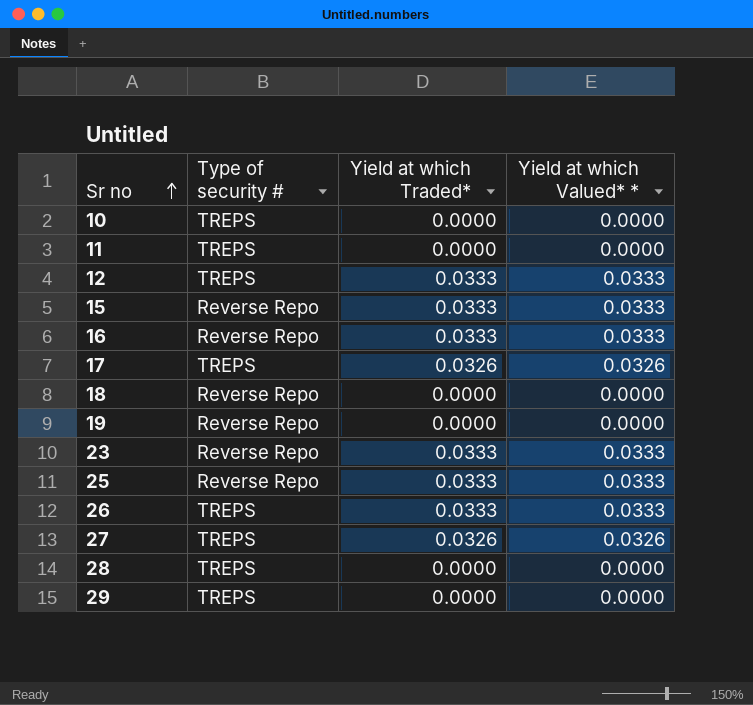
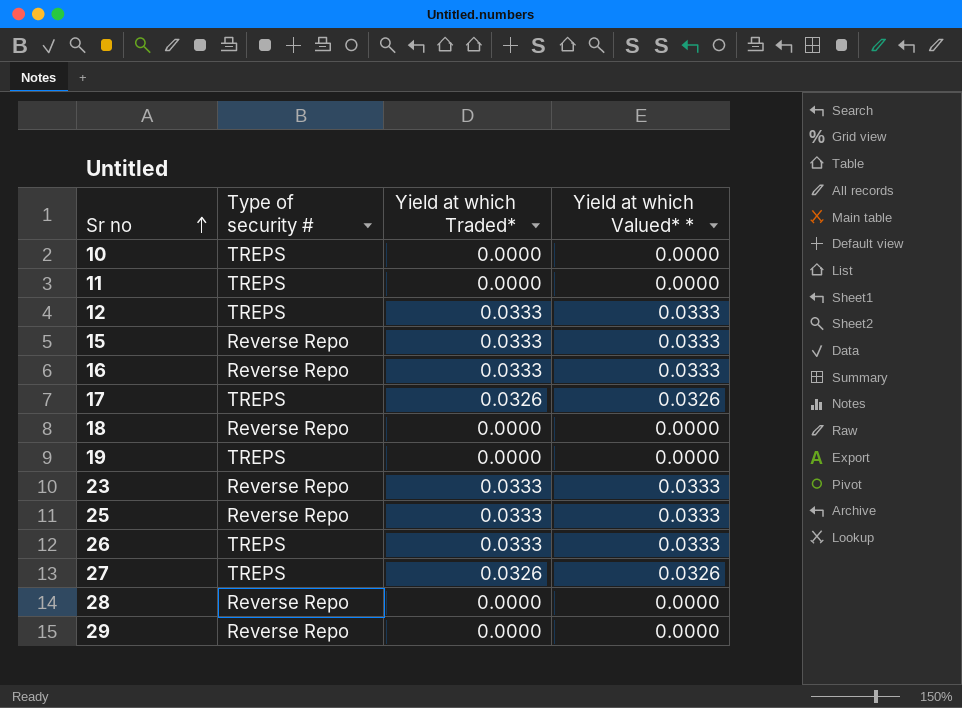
19 | Type of security #: Reverse Repo -> TREPS
28 | Type of security #: TREPS -> Reverse Repo
29 | Type of security #: TREPS -> Reverse Repo

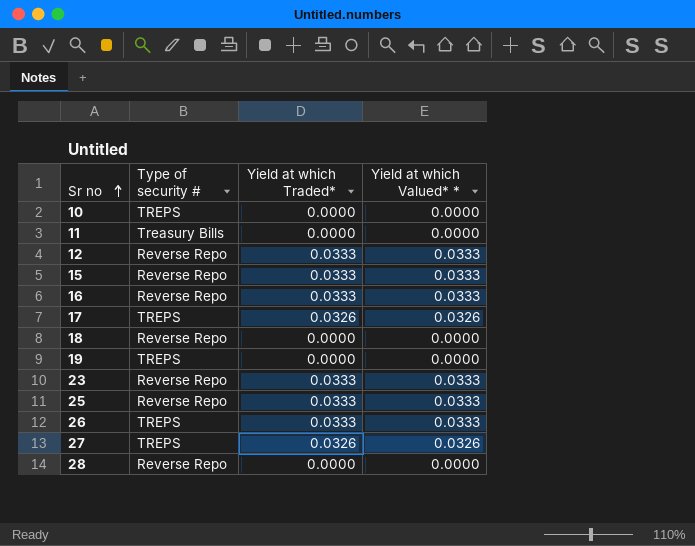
row 29: Reverse Repo | 0.0000 | 0.0000 -> none
11 | Type of security #: TREPS -> Treasury Bills
12 | Type of security #: TREPS -> Reverse Repo

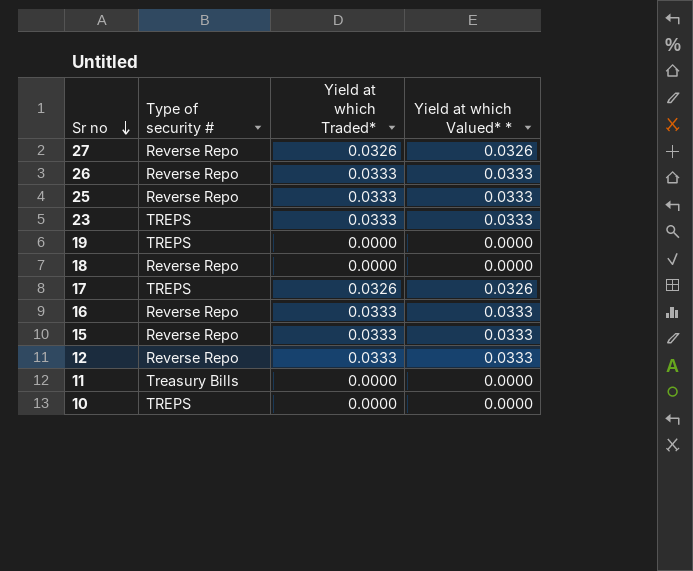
row order: Sr no ascending -> Sr no descending
row 28: Reverse Repo | 0.0000 | 0.0000 -> none
27 | Type of security #: TREPS -> Reverse Repo
26 | Type of security #: TREPS -> Reverse Repo
23 | Type of security #: Reverse Repo -> TREPS

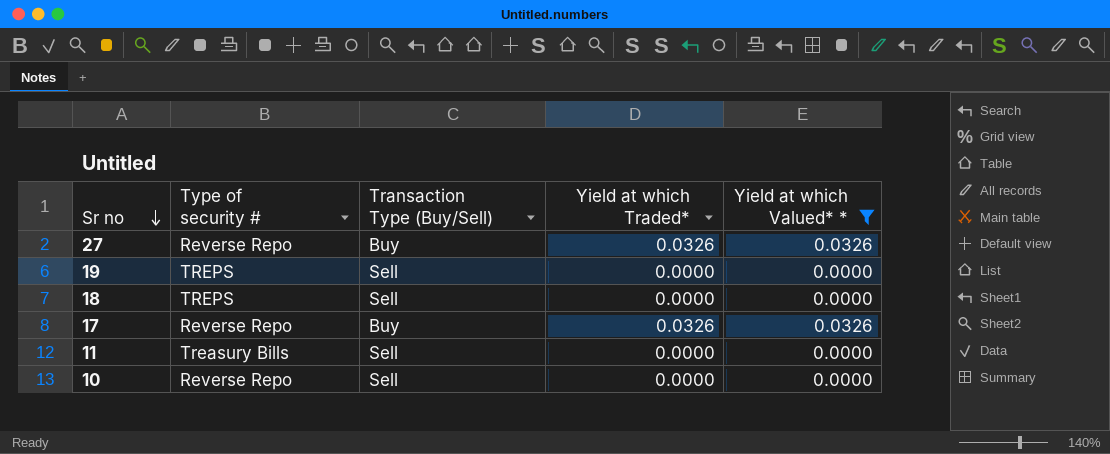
filter: none -> Yield at which Valued* * != 0.0333
column Transaction Type (Buy/Sell) | position: none -> 3
18 | Type of security #: Reverse Repo -> TREPS
17 | Type of security #: TREPS -> Reverse Repo
10 | Type of security #: TREPS -> Reverse Repo

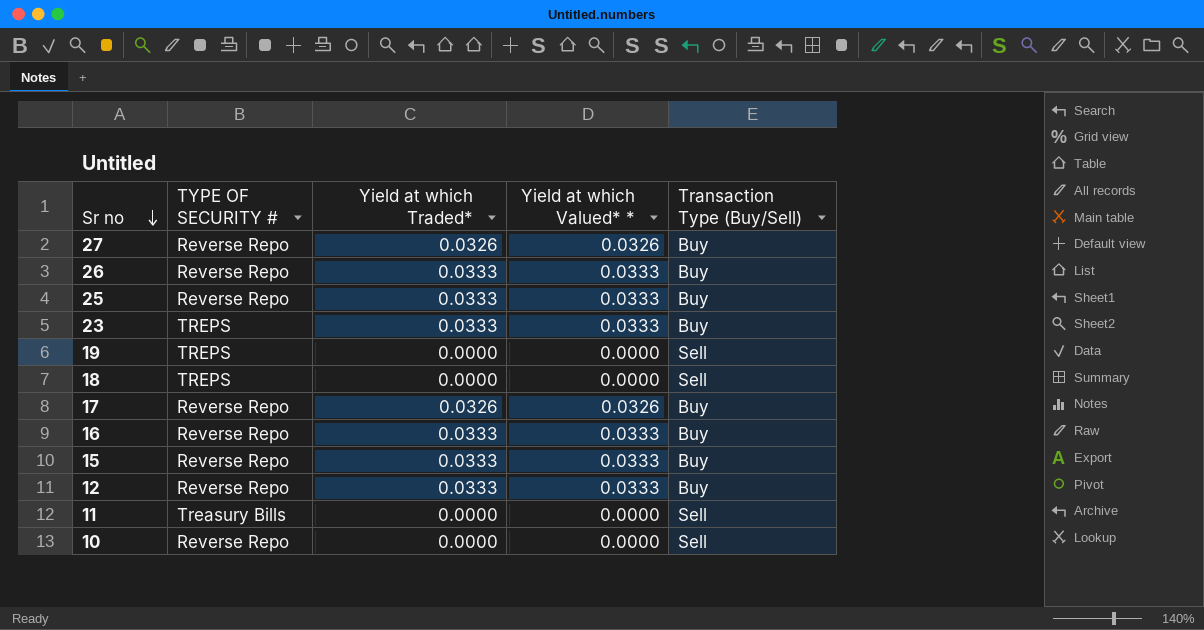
filter: Yield at which Valued* * != 0.0333 -> none
column name: Type of security # -> TYPE OF SECURITY #
column Transaction Type (Buy/Sell) | position: 3 -> 5

